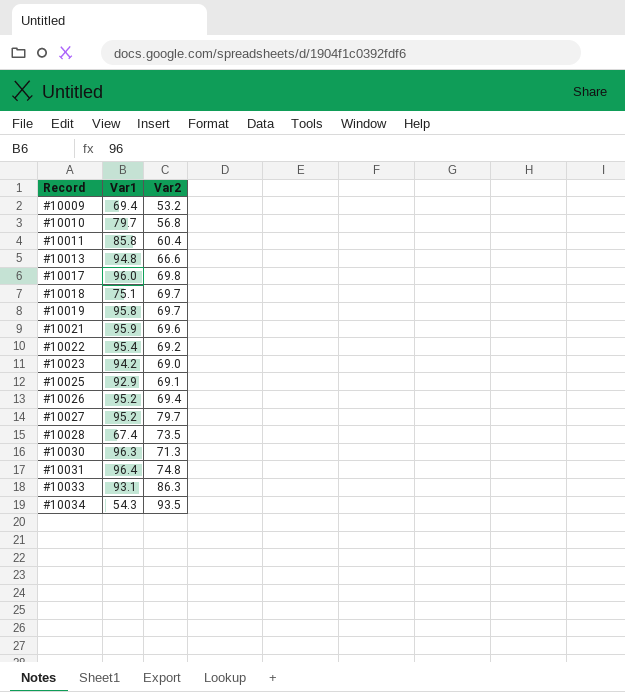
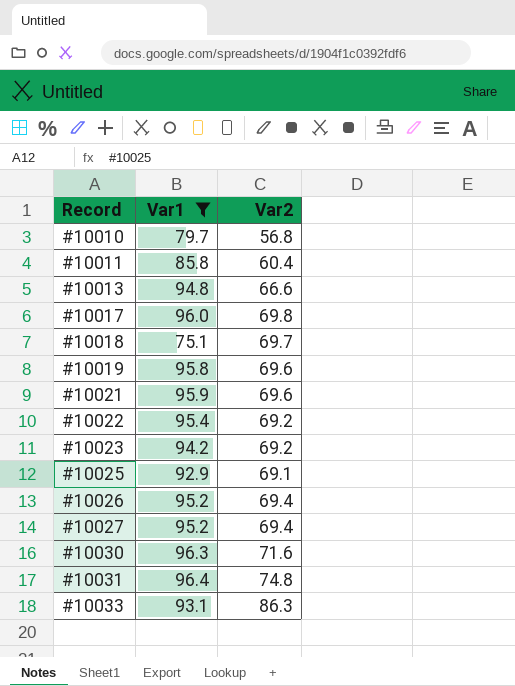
filter: none -> Var1 >= 75.1
#10019 | Var2: 69.7 -> 69.6
#10023 | Var2: 69.0 -> 69.2
#10027 | Var2: 79.7 -> 69.4
#10030 | Var2: 71.3 -> 71.6

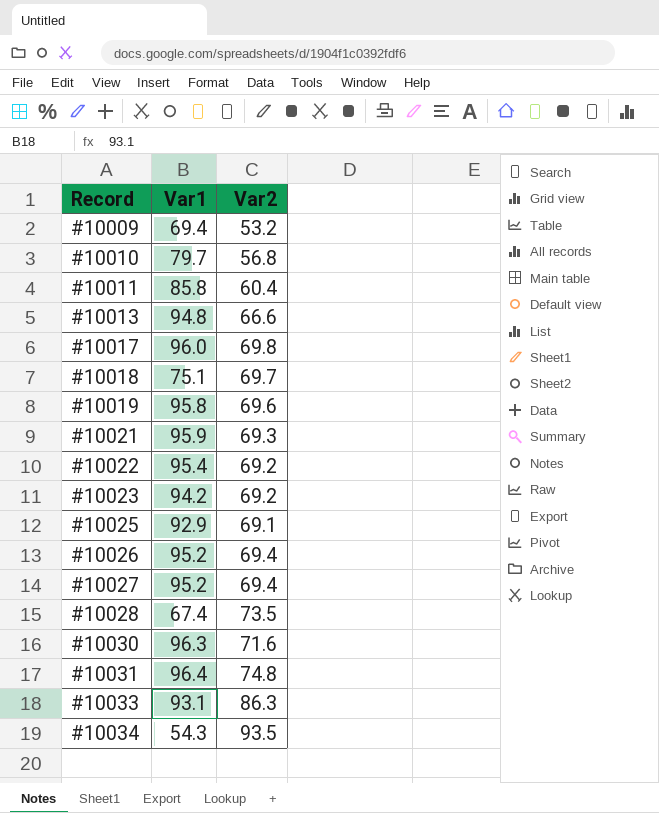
filter: Var1 >= 75.1 -> none
#10021 | Var2: 69.6 -> 69.3

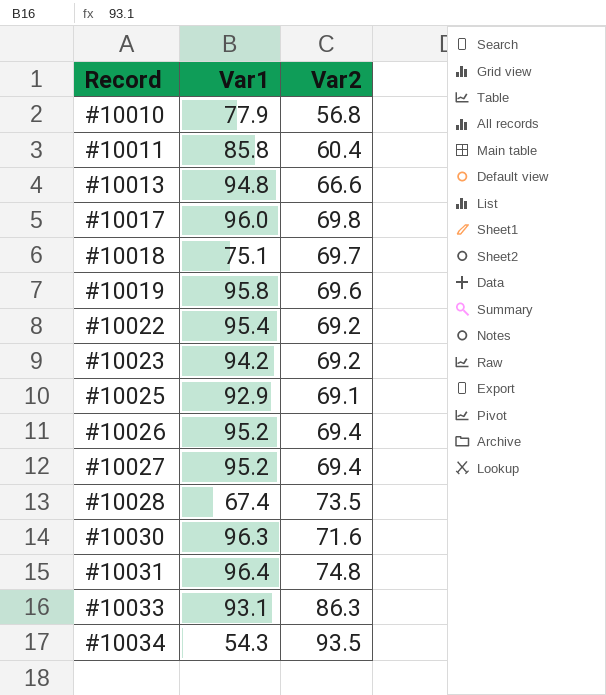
row #10009: 69.4 | 53.2 -> none
row #10021: 95.9 | 69.3 -> none
#10010 | Var1: 79.7 -> 77.9

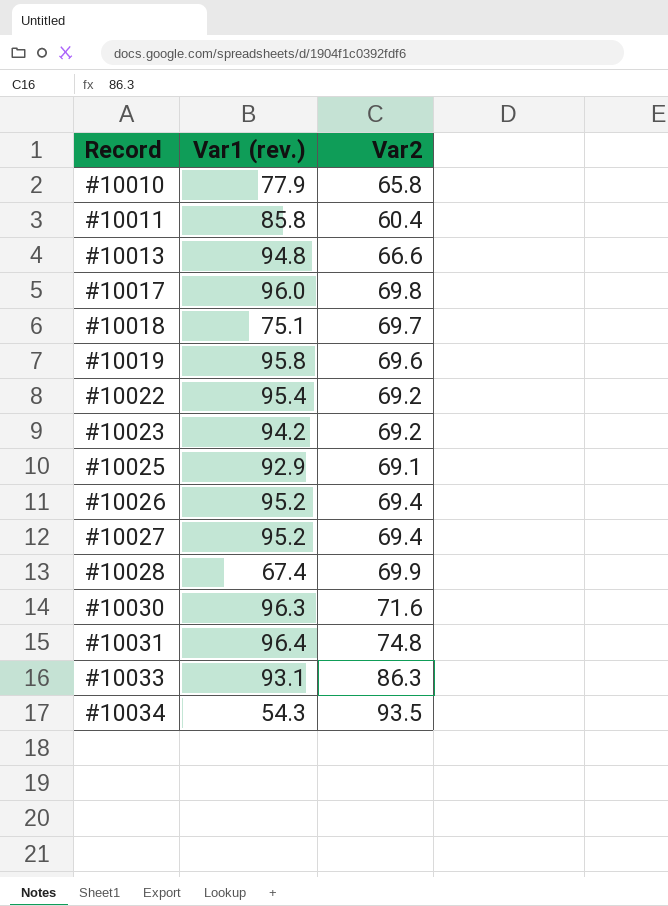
column name: Var1 -> Var1 (rev.)
#10010 | Var2: 56.8 -> 65.8
#10028 | Var2: 73.5 -> 69.9

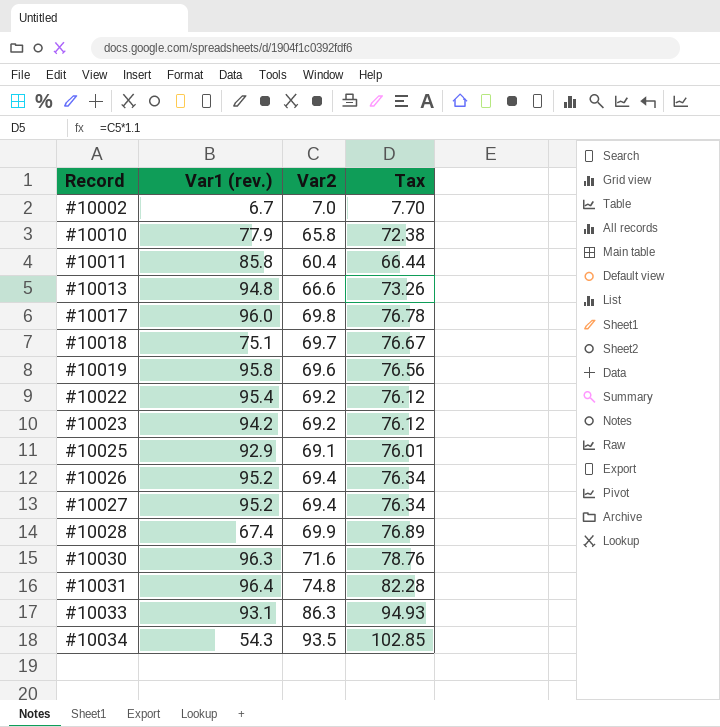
column Tax | formula: none -> [Var2] * 1.1
row #10002: none -> 6.7 | 7.0 | 7.70

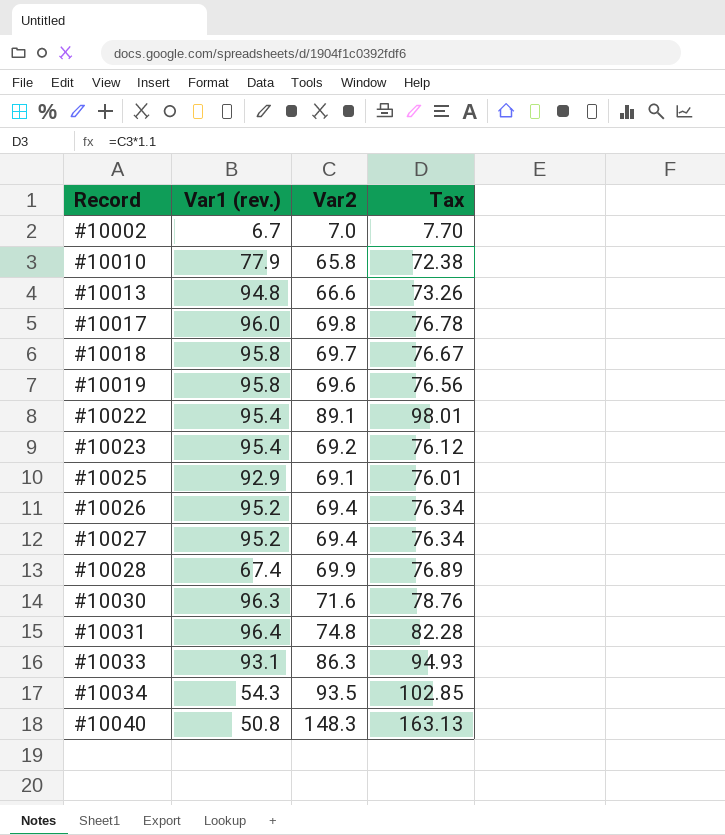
row #10011: 85.8 | 60.4 | 66.44 -> none
#10018 | Var1 (rev.): 75.1 -> 95.8
#10022 | Var2: 69.2 -> 89.1
#10022 | Tax: 76.12 -> 98.01
#10023 | Var1 (rev.): 94.2 -> 95.4
row #10040: none -> 50.8 | 148.3 | 163.13

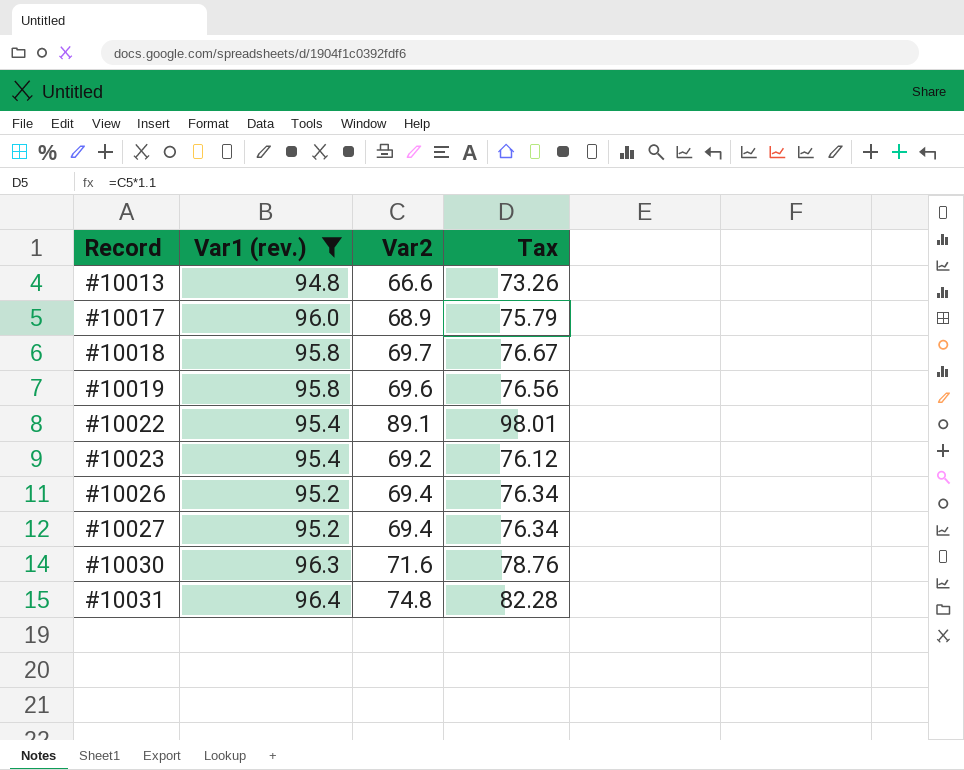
filter: none -> Var1 (rev.) >= 94.8
#10017 | Var2: 69.8 -> 68.9
#10017 | Tax: 76.78 -> 75.79

